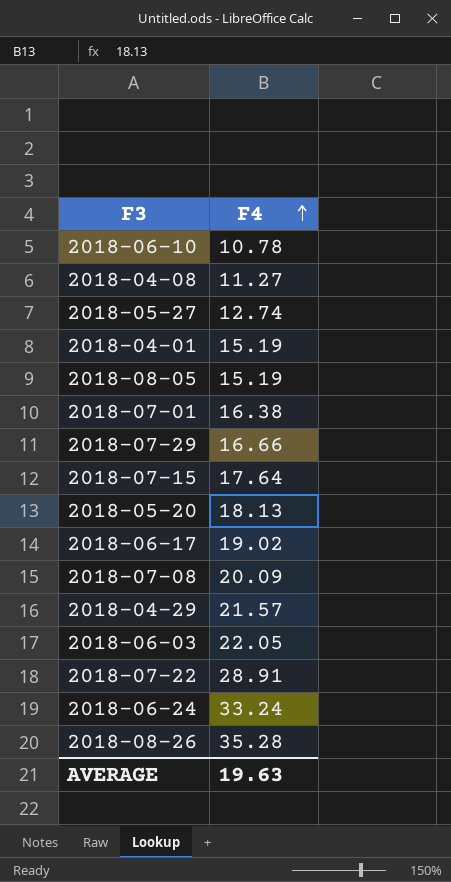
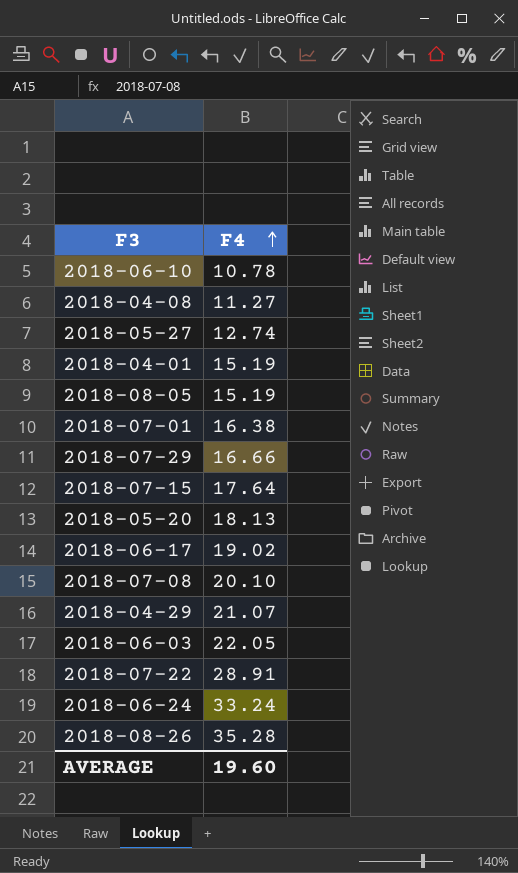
2018-07-08 | F4: 20.09 -> 20.10
2018-04-29 | F4: 21.57 -> 21.07
AVERAGE | F4: 19.63 -> 19.60

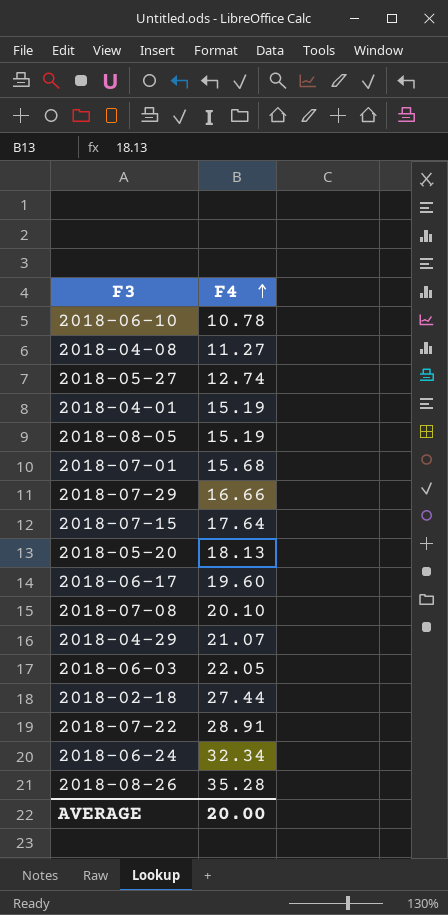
2018-07-01 | F4: 16.38 -> 15.68
2018-06-17 | F4: 19.02 -> 19.60
row 2018-02-18: none -> 27.44
2018-06-24 | F4: 33.24 -> 32.34
AVERAGE | F4: 19.60 -> 20.00

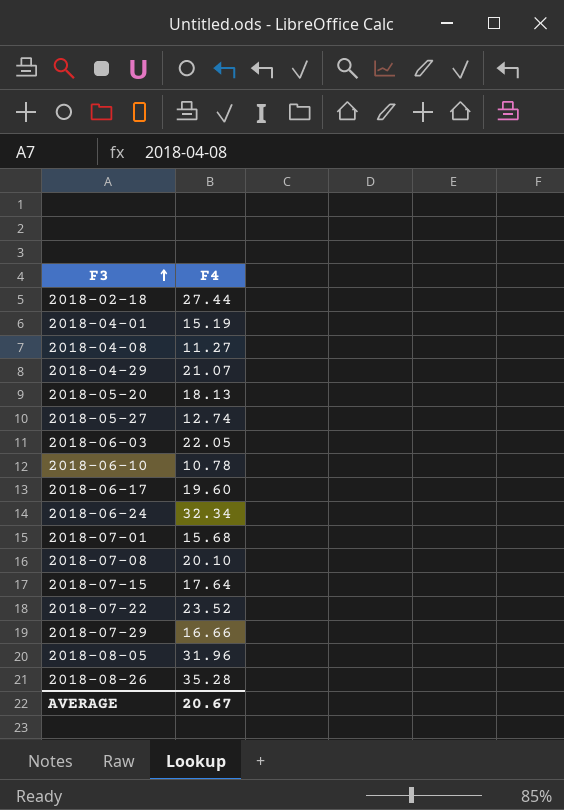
row order: F4 ascending -> F3 ascending
2018-07-22 | F4: 28.91 -> 23.52
2018-08-05 | F4: 15.19 -> 31.96
AVERAGE | F4: 20.00 -> 20.67

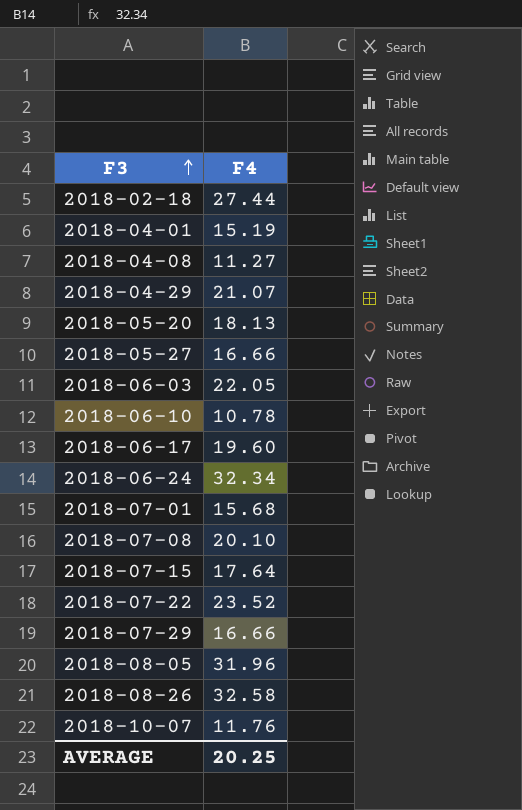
2018-05-27 | F4: 12.74 -> 16.66
2018-08-26 | F4: 35.28 -> 32.58
row 2018-10-07: none -> 11.76
AVERAGE | F4: 20.67 -> 20.25

